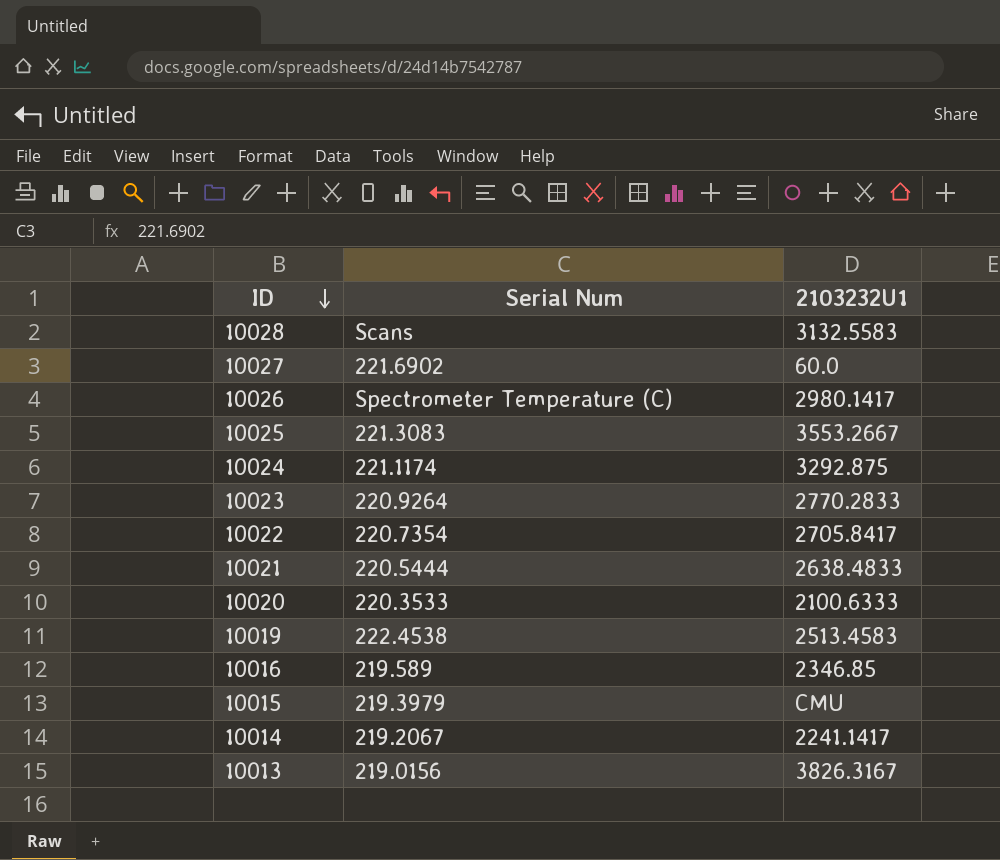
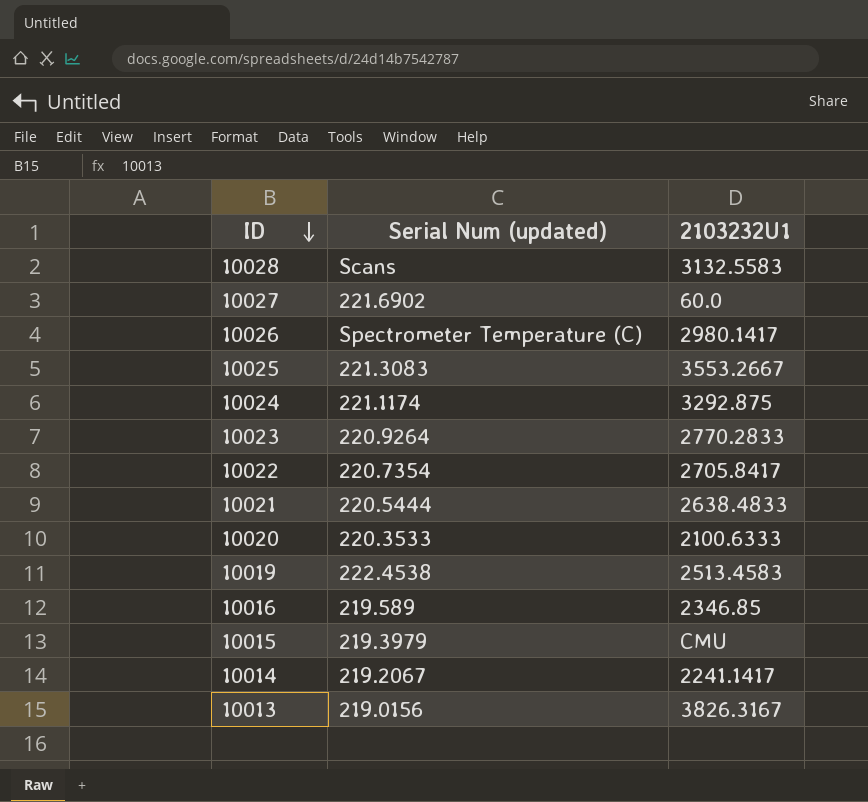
column name: Serial Num -> Serial Num (updated)

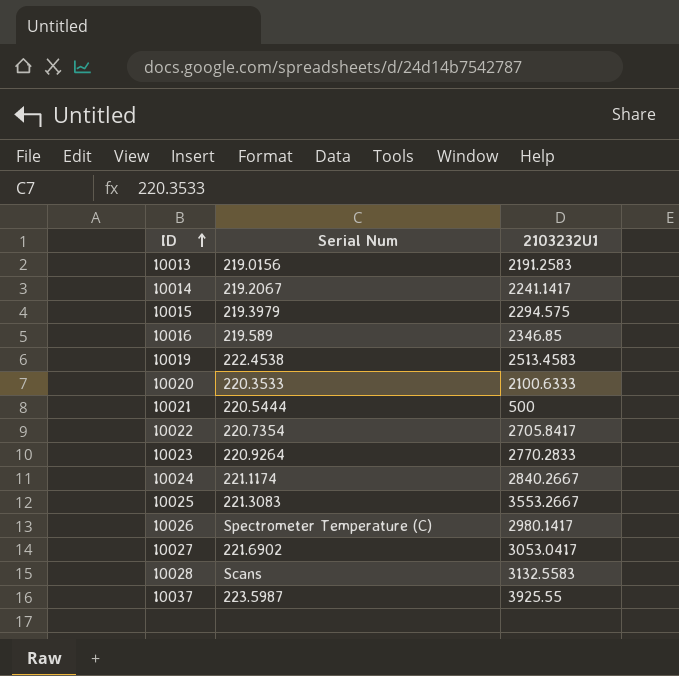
row order: ID descending -> ID ascending
column name: Serial Num (updated) -> Serial Num
10013 | 2103232U1: 3826.3167 -> 2191.2583
10015 | 2103232U1: CMU -> 2294.575
10021 | 2103232U1: 2638.4833 -> 500
10024 | 2103232U1: 3292.875 -> 2840.2667
10027 | 2103232U1: 60.0 -> 3053.0417
row 10037: none -> 223.5987 | 3925.55

